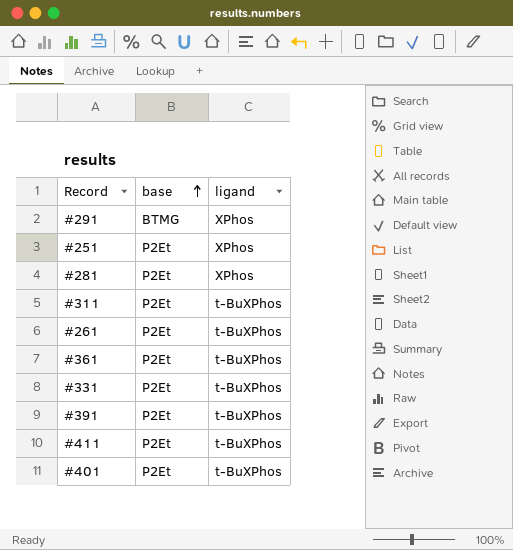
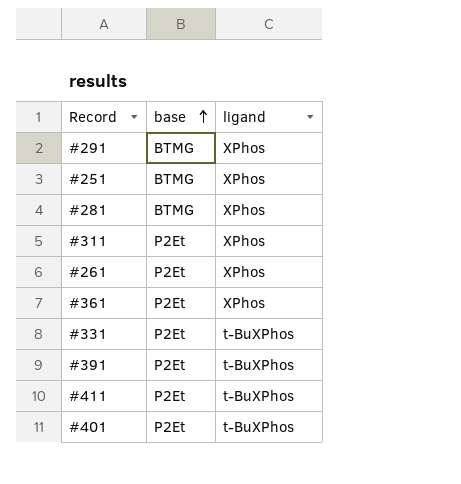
#251 | base: P2Et -> BTMG
#281 | base: P2Et -> BTMG
#311 | ligand: t-BuXPhos -> XPhos
#261 | ligand: t-BuXPhos -> XPhos
#361 | ligand: t-BuXPhos -> XPhos

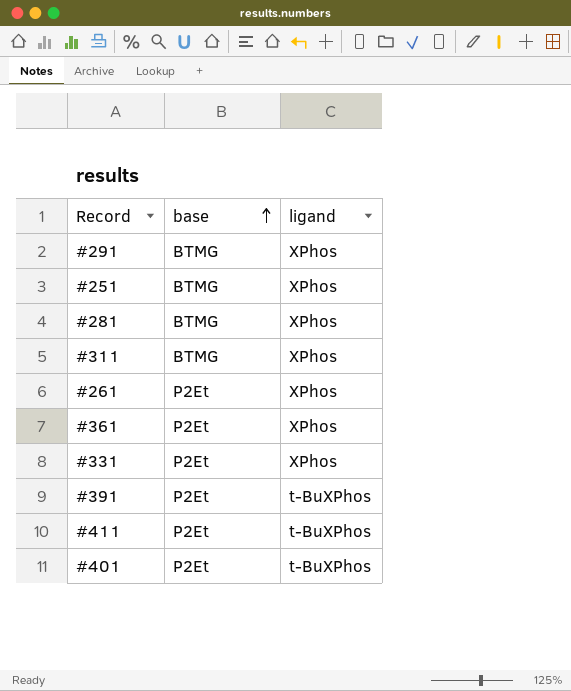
#311 | base: P2Et -> BTMG
#331 | ligand: t-BuXPhos -> XPhos

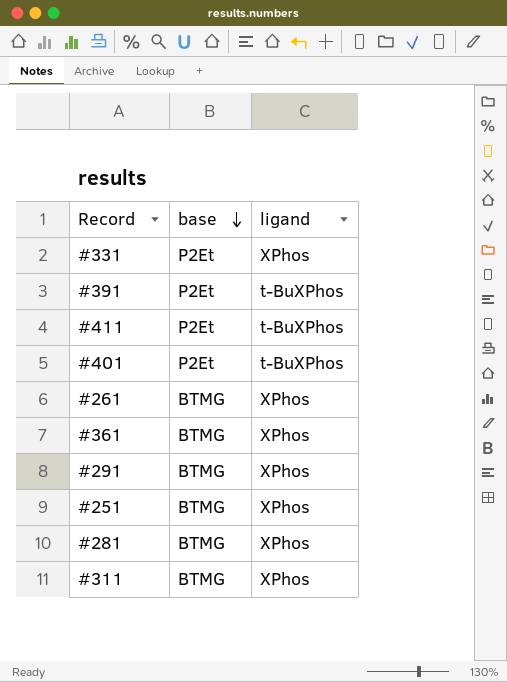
row order: base ascending -> base descending
#261 | base: P2Et -> BTMG
#361 | base: P2Et -> BTMG

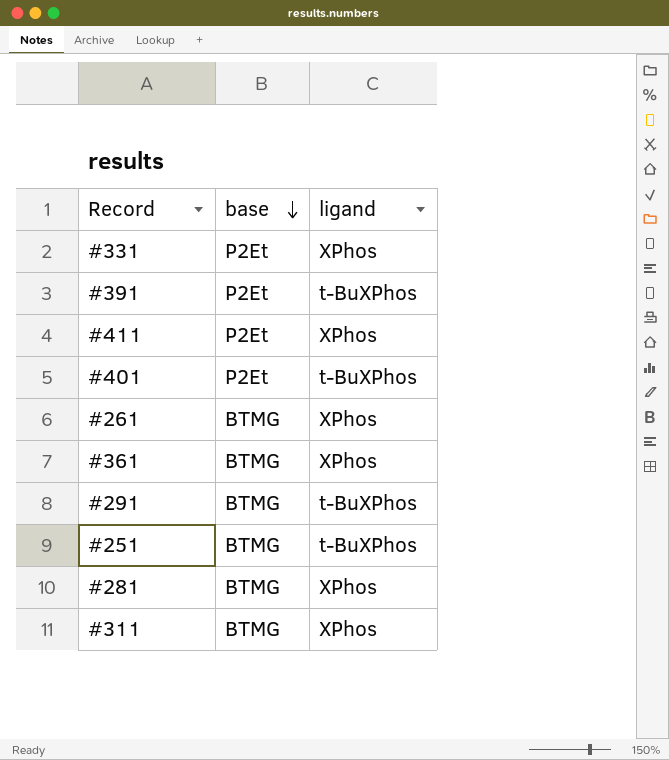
#411 | ligand: t-BuXPhos -> XPhos
#291 | ligand: XPhos -> t-BuXPhos
#251 | ligand: XPhos -> t-BuXPhos

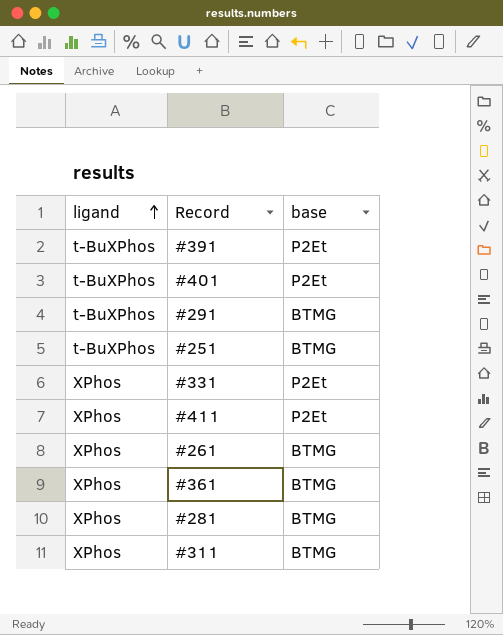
row order: base descending -> ligand ascending
column ligand | position: 3 -> 1

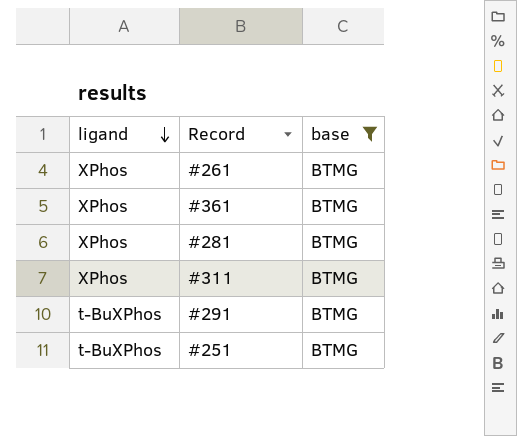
filter: none -> base = BTMG
row order: ligand ascending -> ligand descending

